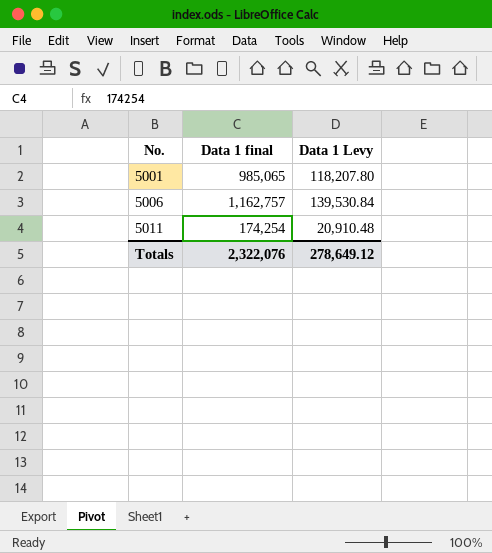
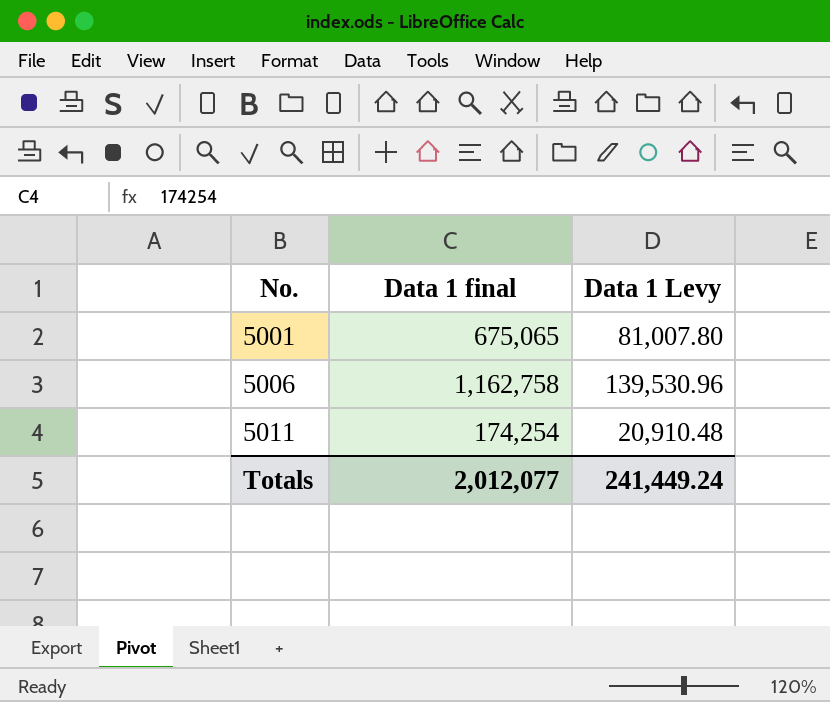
5001 | Data 1 final: 985,065 -> 675,065
5001 | Data 1 Levy: 118,207.80 -> 81,007.80
5006 | Data 1 final: 1,162,757 -> 1,162,758
5006 | Data 1 Levy: 139,530.84 -> 139,530.96
Totals | Data 1 final: 2,322,076 -> 2,012,077
Totals | Data 1 Levy: 278,649.12 -> 241,449.24

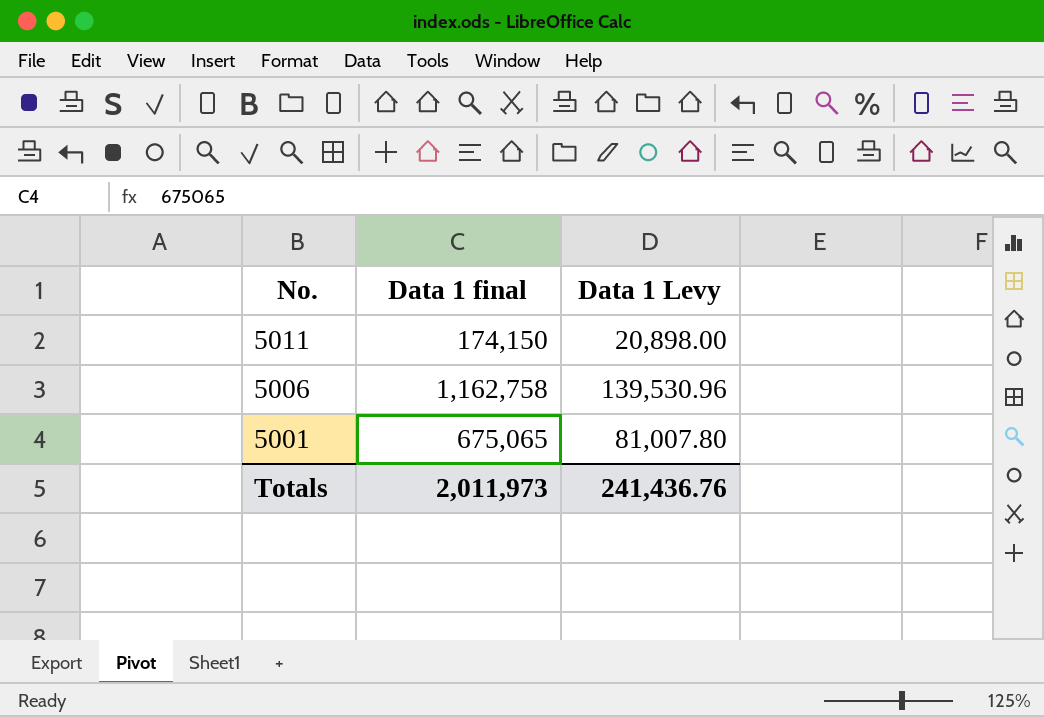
row order: No. ascending -> No. descending
5011 | Data 1 final: 174,254 -> 174,150
5011 | Data 1 Levy: 20,910.48 -> 20,898.00
Totals | Data 1 final: 2,012,077 -> 2,011,973
Totals | Data 1 Levy: 241,449.24 -> 241,436.76

